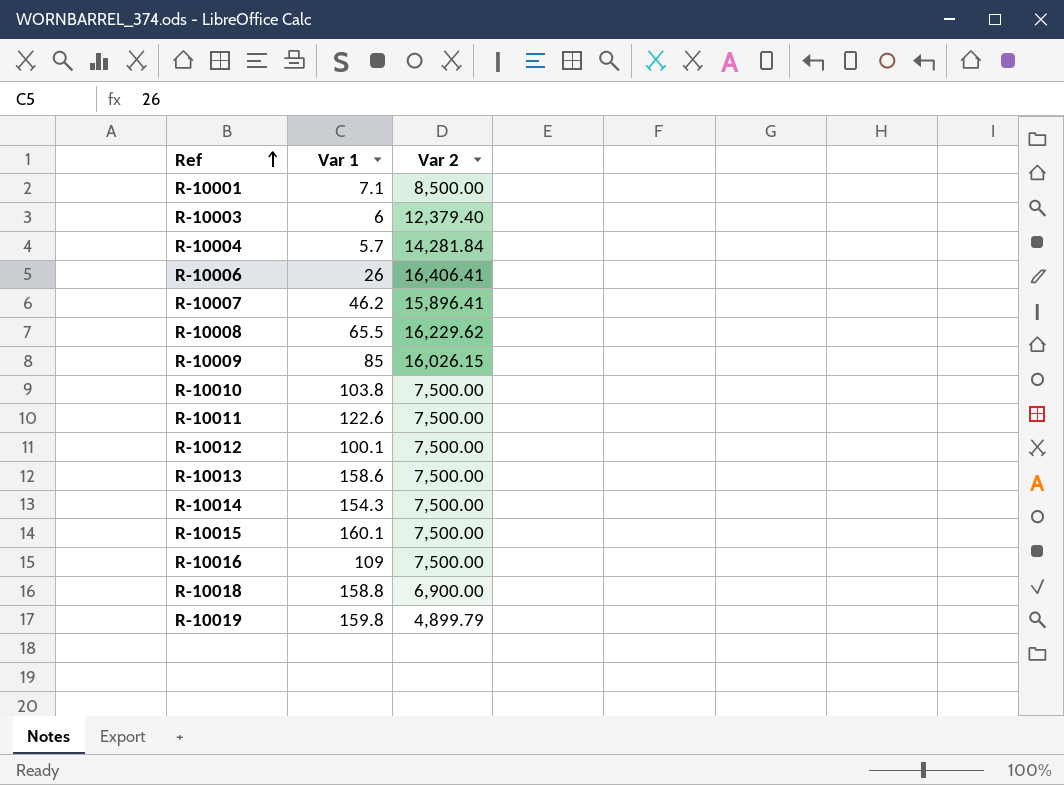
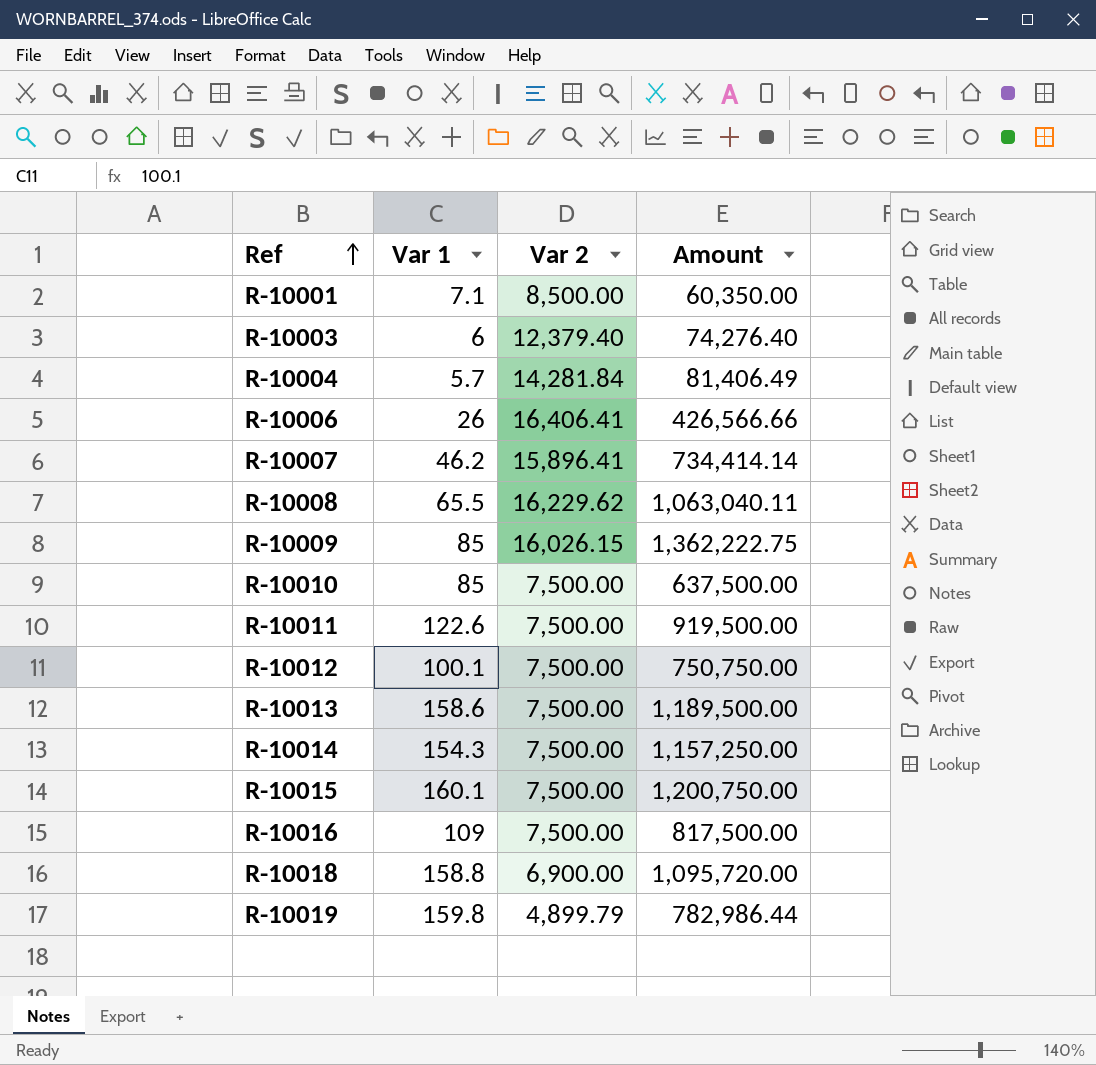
column Amount | formula: none -> [Var 1] * [Var 2]
R-10010 | Var 1: 103.8 -> 85

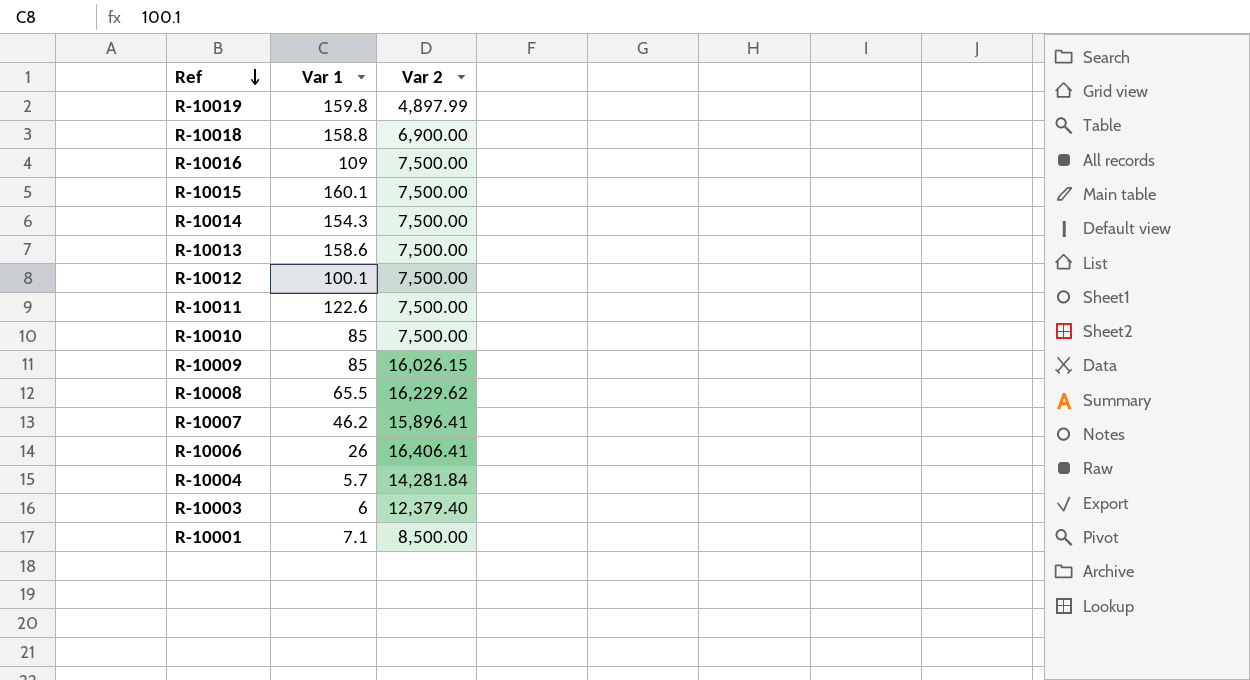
row order: Ref ascending -> Ref descending
column Amount | formula: [Var 1] * [Var 2] -> none
R-10019 | Var 2: 4,899.79 -> 4,897.99

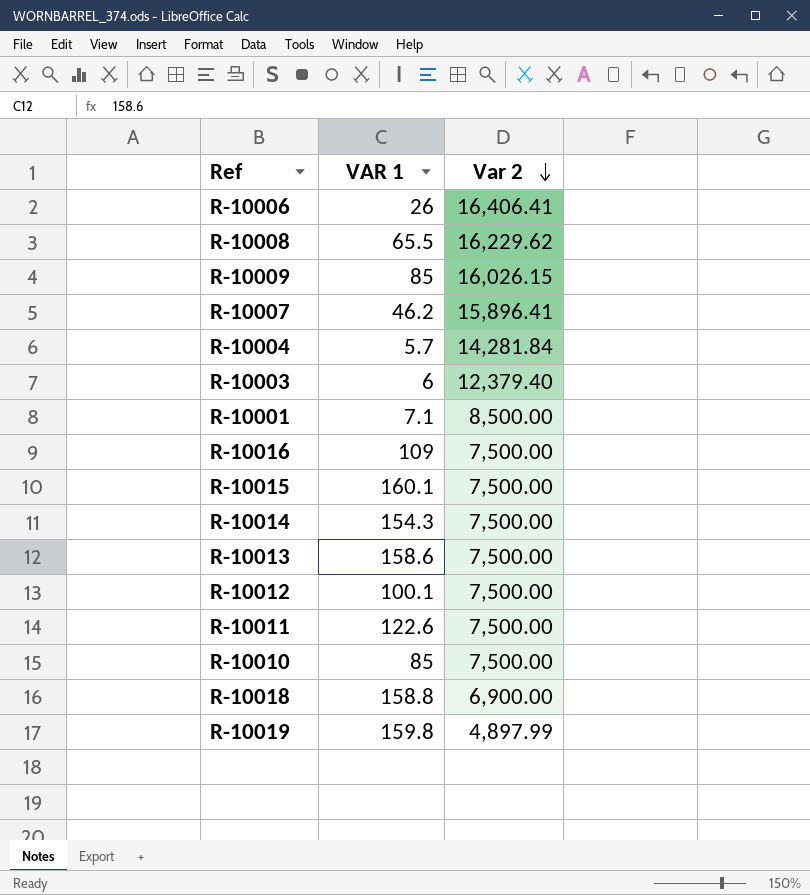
row order: Ref descending -> Var 2 descending
column name: Var 1 -> VAR 1

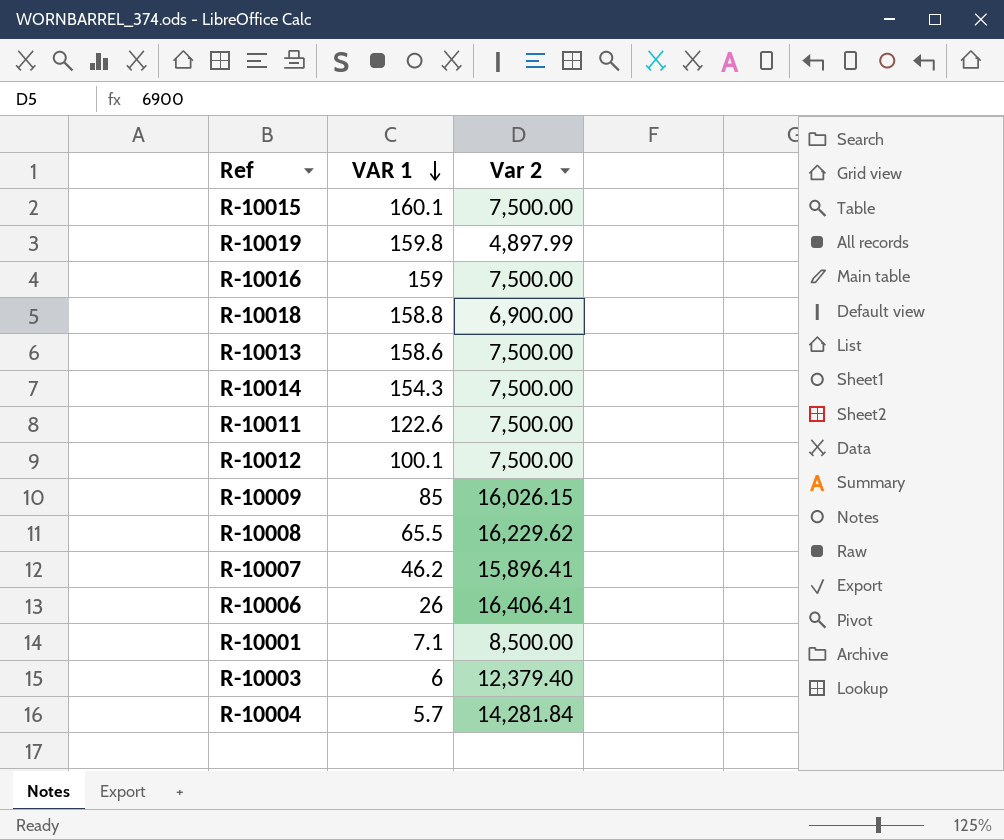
row order: Var 2 descending -> VAR 1 descending
row R-10010: 85 | 7,500.00 -> none
R-10016 | VAR 1: 109 -> 159

